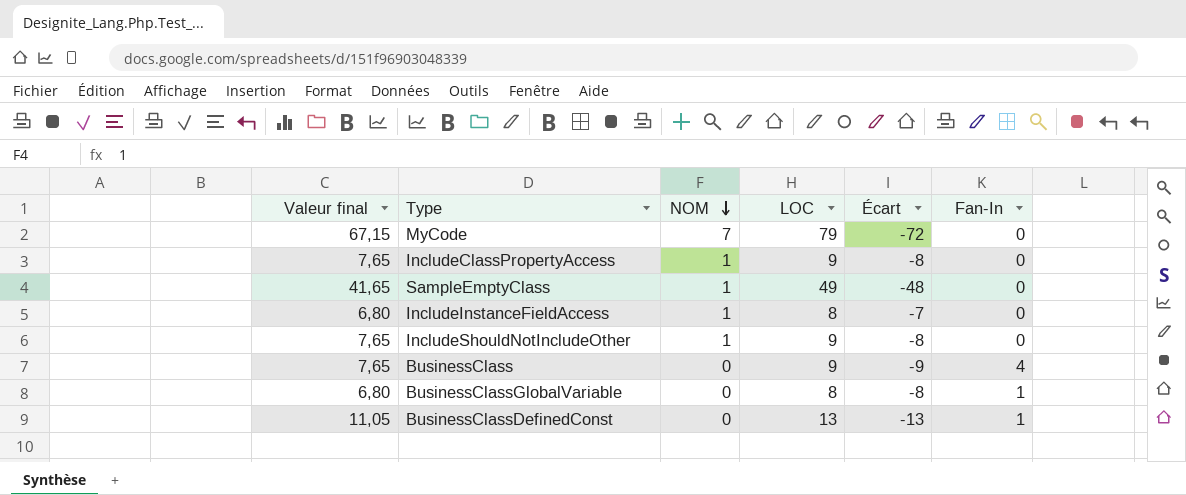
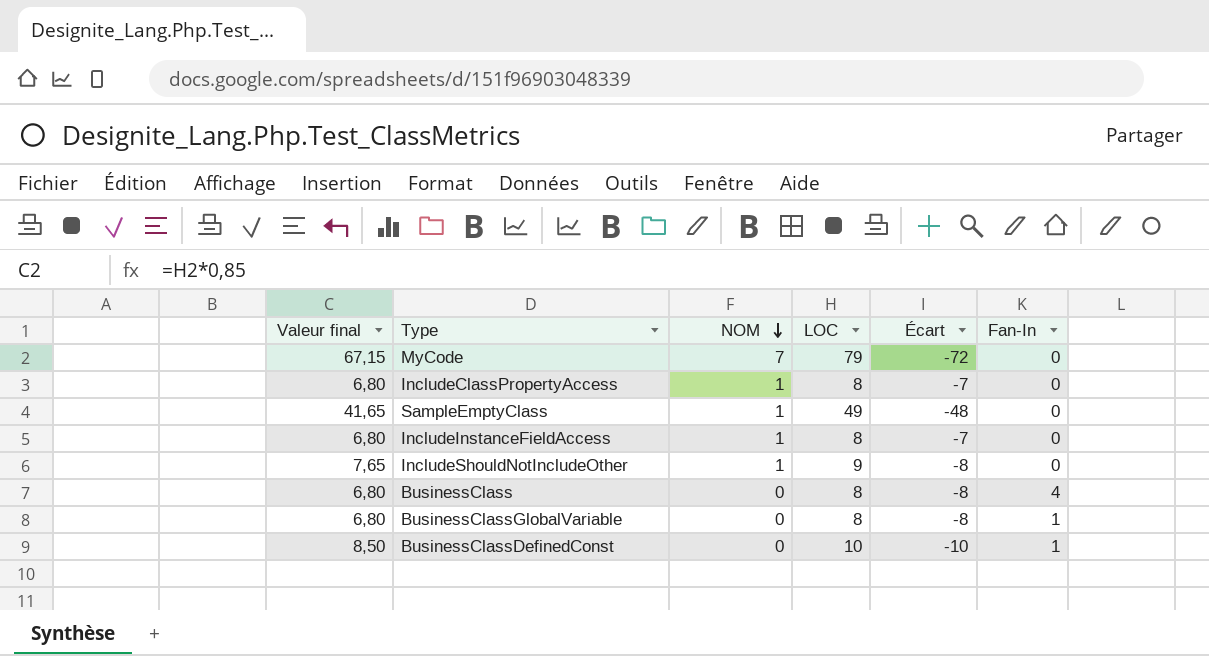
IncludeClassPropertyAccess | Valeur final: 7,65 -> 6,80
IncludeClassPropertyAccess | LOC: 9 -> 8
IncludeClassPropertyAccess | Écart: -8 -> -7
BusinessClass | Valeur final: 7,65 -> 6,80
BusinessClass | LOC: 9 -> 8
BusinessClass | Écart: -9 -> -8
BusinessClassDefinedConst | Valeur final: 11,05 -> 8,50
BusinessClassDefinedConst | LOC: 13 -> 10
BusinessClassDefinedConst | Écart: -13 -> -10

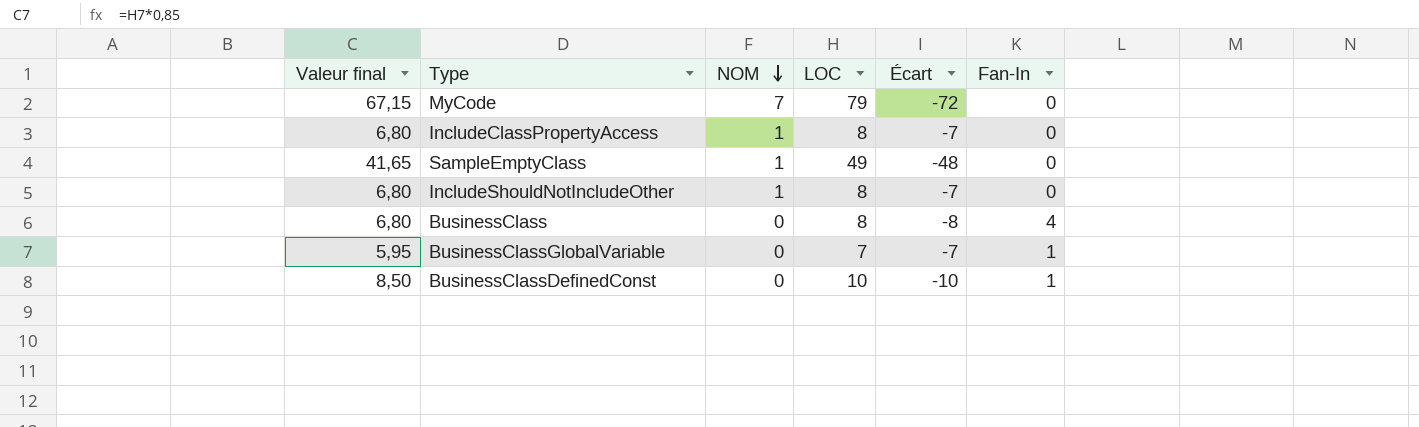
row IncludeInstanceFieldAccess: 6,80 | 1 | 8 | -7 | 0 -> none
IncludeShouldNotIncludeOther | Valeur final: 7,65 -> 6,80
IncludeShouldNotIncludeOther | LOC: 9 -> 8
IncludeShouldNotIncludeOther | Écart: -8 -> -7
BusinessClassGlobalVariable | Valeur final: 6,80 -> 5,95
BusinessClassGlobalVariable | LOC: 8 -> 7
BusinessClassGlobalVariable | Écart: -8 -> -7

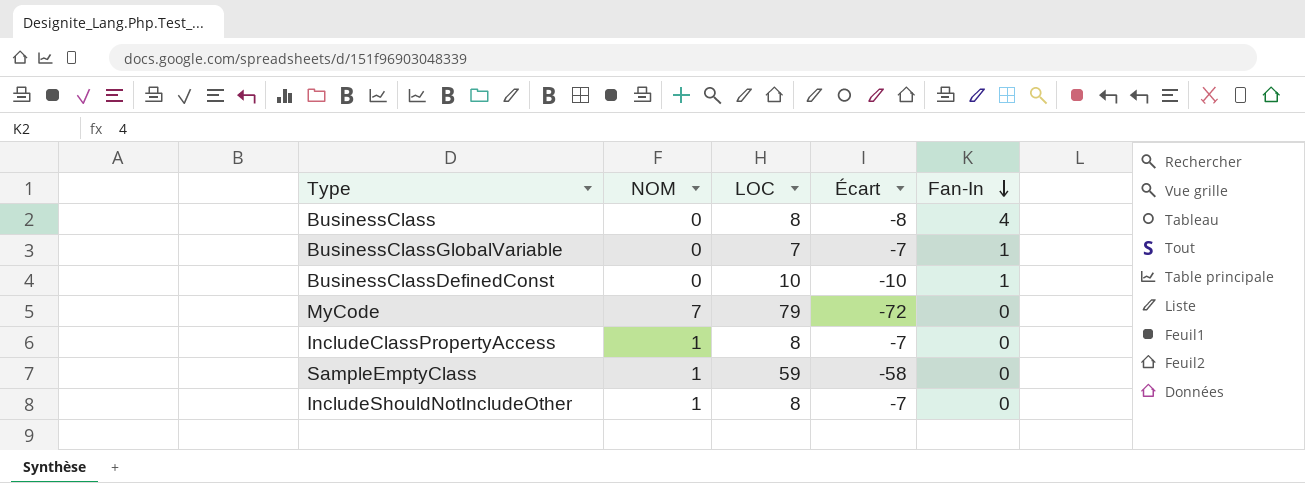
row order: NOM descending -> Fan-In descending
column Valeur final | formula: [LOC] * 0,85 -> none
SampleEmptyClass | LOC: 49 -> 59
SampleEmptyClass | Écart: -48 -> -58

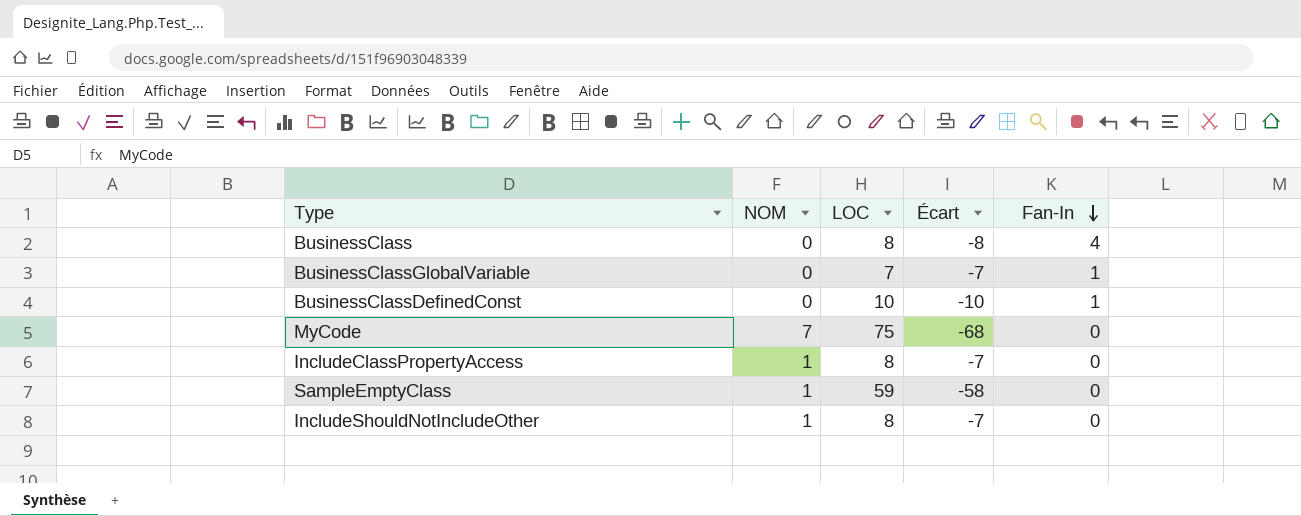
MyCode | LOC: 79 -> 75
MyCode | Écart: -72 -> -68

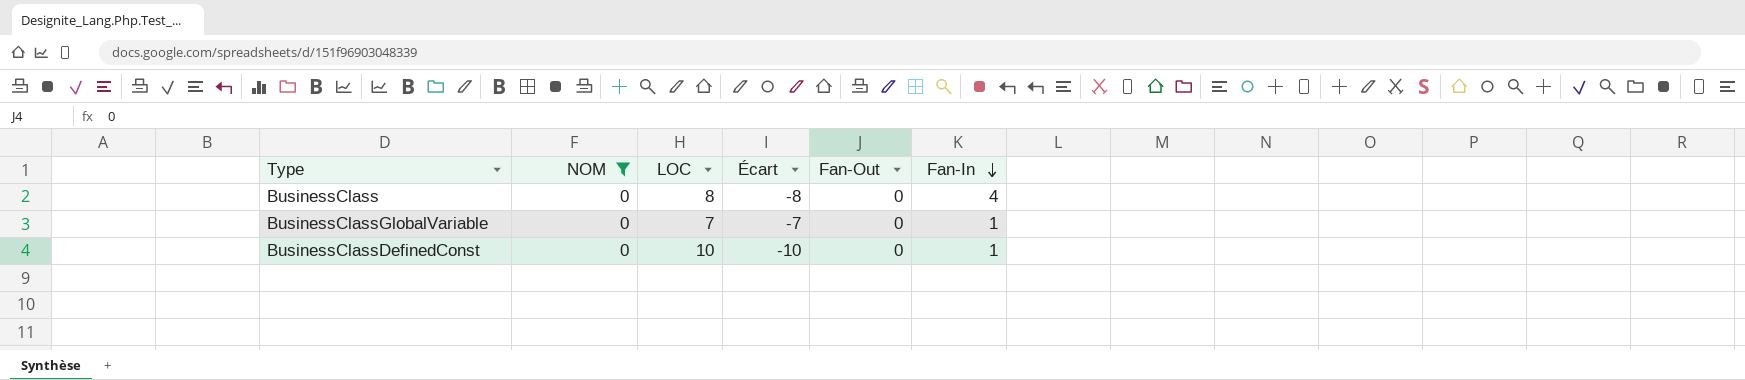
filter: none -> NOM = 0
column Fan-Out | position: none -> 5

